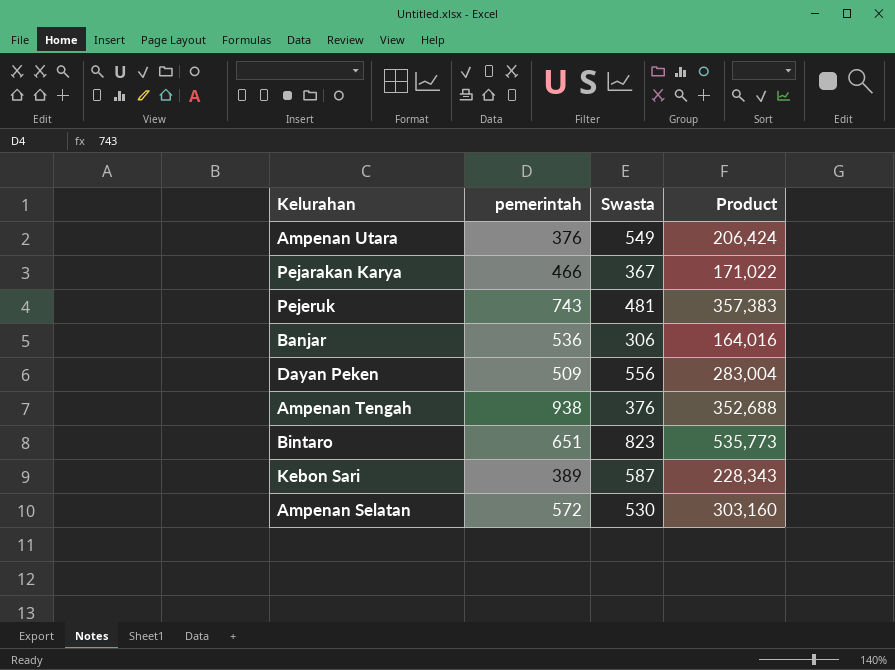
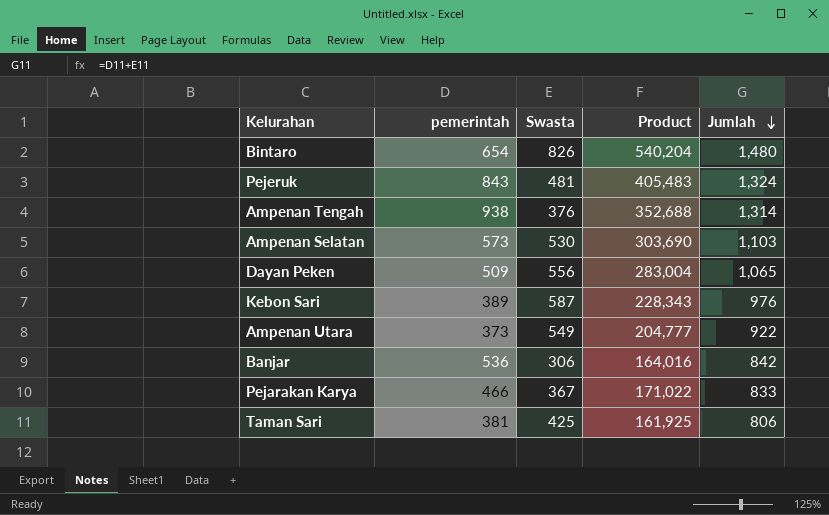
row order: none -> Jumlah descending
column Jumlah | formula: none -> [pemerintah] + [Swasta]
Bintaro | pemerintah: 651 -> 654
Bintaro | Swasta: 823 -> 826
Bintaro | Product: 535,773 -> 540,204
Pejeruk | pemerintah: 743 -> 843
Pejeruk | Product: 357,383 -> 405,483
Ampenan Selatan | pemerintah: 572 -> 573
Ampenan Selatan | Product: 303,160 -> 303,690
Ampenan Utara | pemerintah: 376 -> 373
Ampenan Utara | Product: 206,424 -> 204,777
row Taman Sari: none -> 381 | 425 | 161,925 | 806

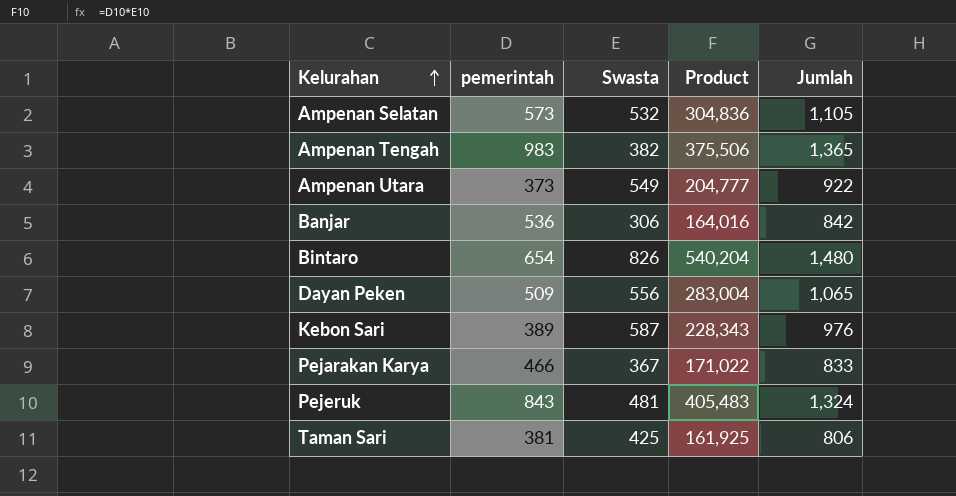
row order: Jumlah descending -> Kelurahan ascending
Ampenan Selatan | Swasta: 530 -> 532
Ampenan Selatan | Product: 303,690 -> 304,836
Ampenan Selatan | Jumlah: 1,103 -> 1,105
Ampenan Tengah | pemerintah: 938 -> 983
Ampenan Tengah | Swasta: 376 -> 382
Ampenan Tengah | Product: 352,688 -> 375,506
Ampenan Tengah | Jumlah: 1,314 -> 1,365

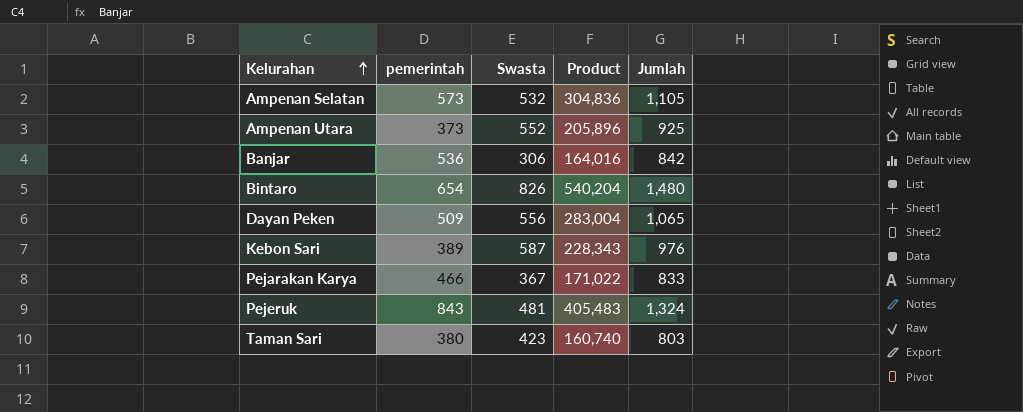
row Ampenan Tengah: 983 | 382 | 375,506 | 1,365 -> none
Ampenan Utara | Swasta: 549 -> 552
Ampenan Utara | Product: 204,777 -> 205,896
Ampenan Utara | Jumlah: 922 -> 925
Taman Sari | pemerintah: 381 -> 380
Taman Sari | Swasta: 425 -> 423
Taman Sari | Product: 161,925 -> 160,740
Taman Sari | Jumlah: 806 -> 803

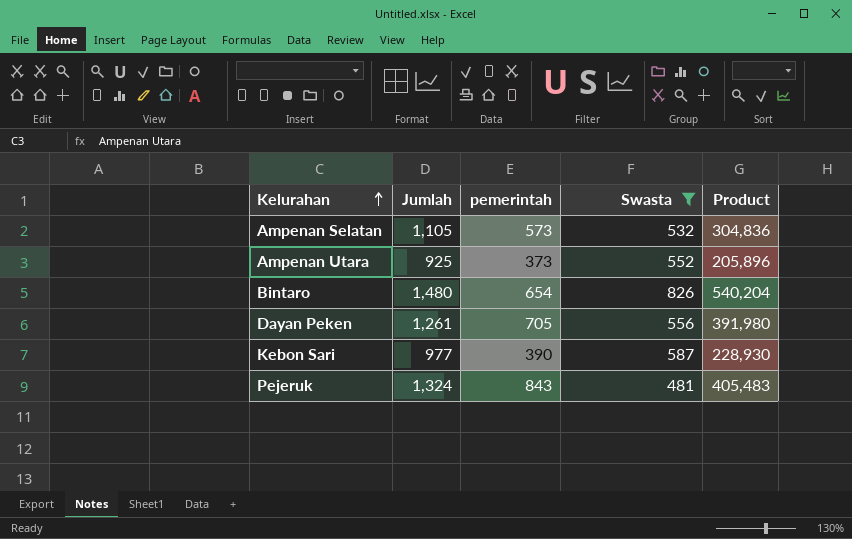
filter: none -> Swasta >= 481
column Jumlah | position: 5 -> 2
Dayan Peken | Jumlah: 1,065 -> 1,261
Dayan Peken | pemerintah: 509 -> 705
Dayan Peken | Product: 283,004 -> 391,980
Kebon Sari | Jumlah: 976 -> 977
Kebon Sari | pemerintah: 389 -> 390
Kebon Sari | Product: 228,343 -> 228,930

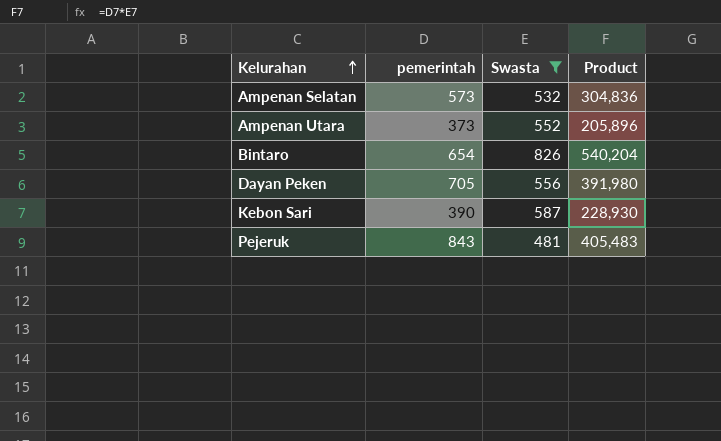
column Jumlah | formula: [pemerintah] + [Swasta] -> none

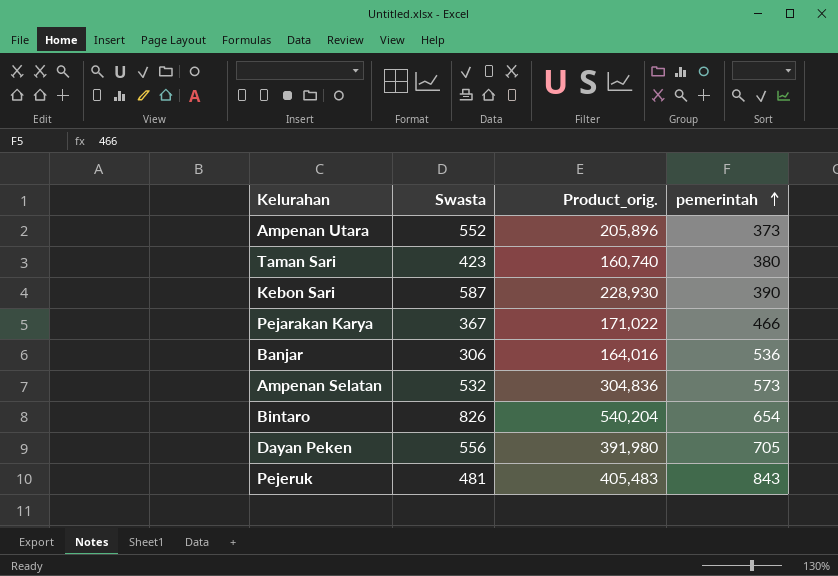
filter: Swasta >= 481 -> none
row order: Kelurahan ascending -> pemerintah ascending
column name: Product -> Product_orig.
column pemerintah | position: 2 -> 4

